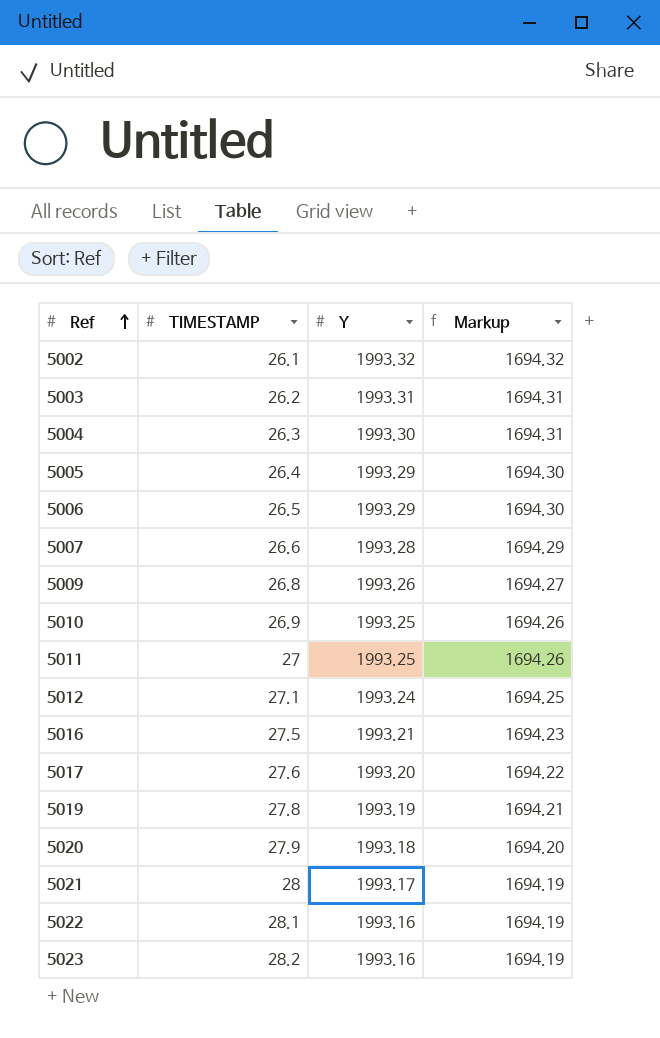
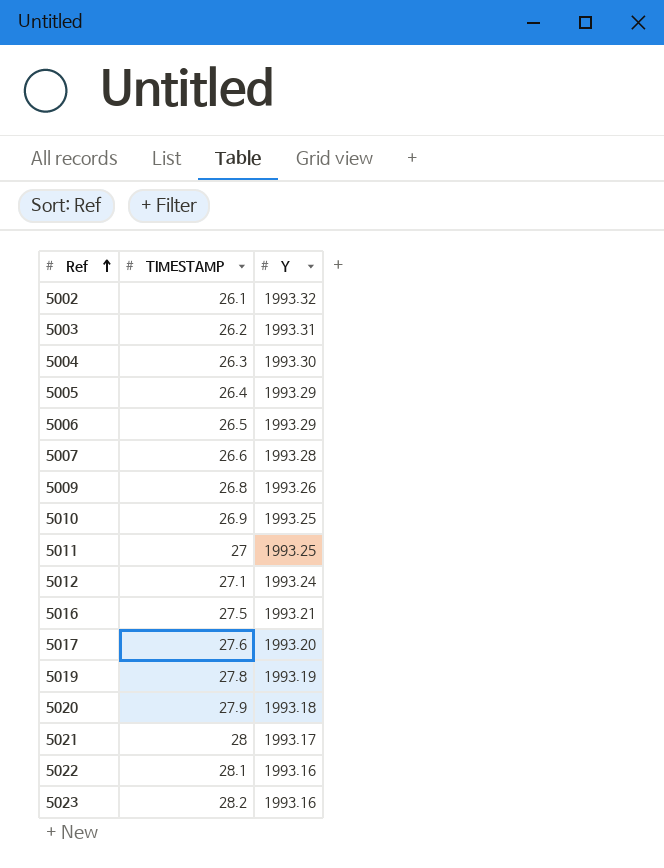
column Markup | formula: [Y] * 0.85 -> none

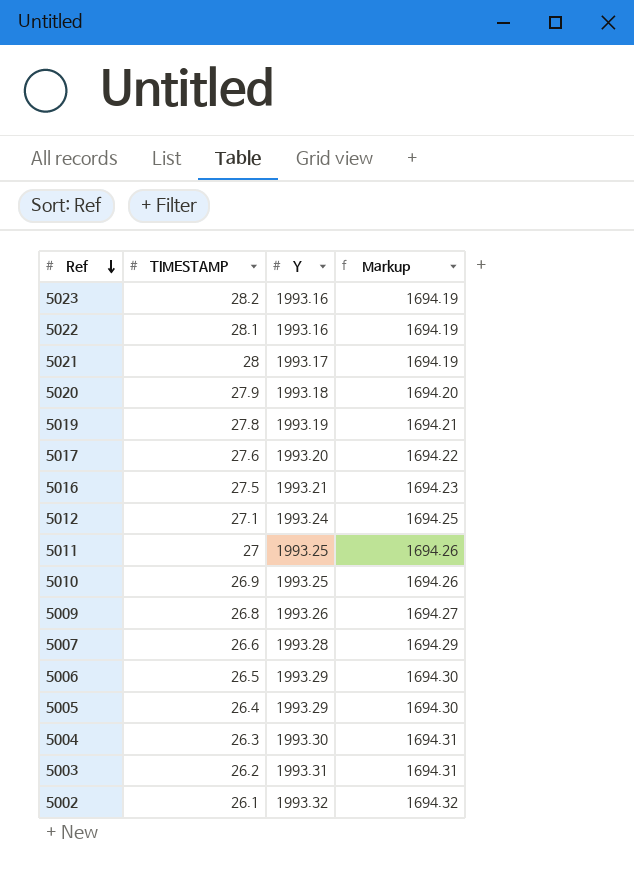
row order: Ref ascending -> Ref descending
column Markup | formula: none -> [Y] * 0.85

